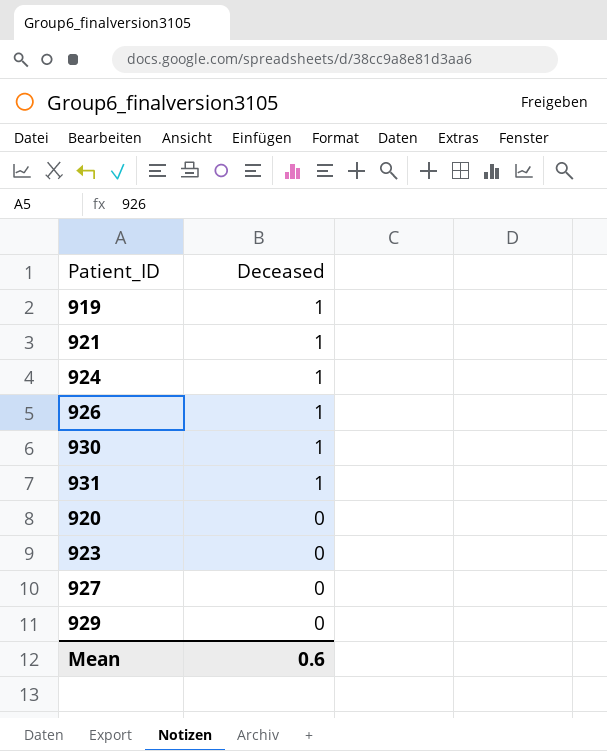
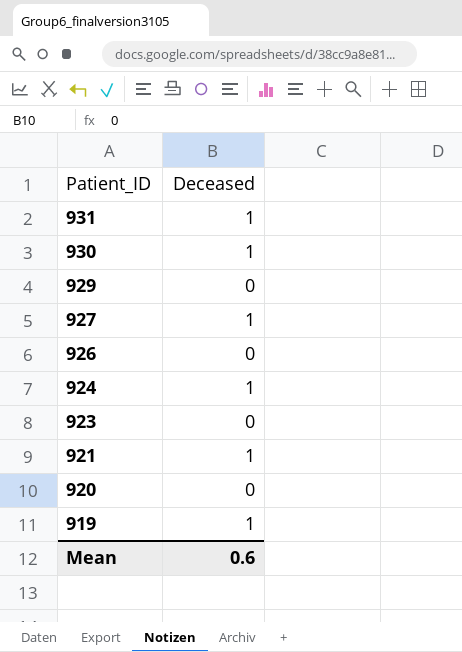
row order: Deceased descending -> Patient_ID descending
927 | Deceased: 0 -> 1
926 | Deceased: 1 -> 0

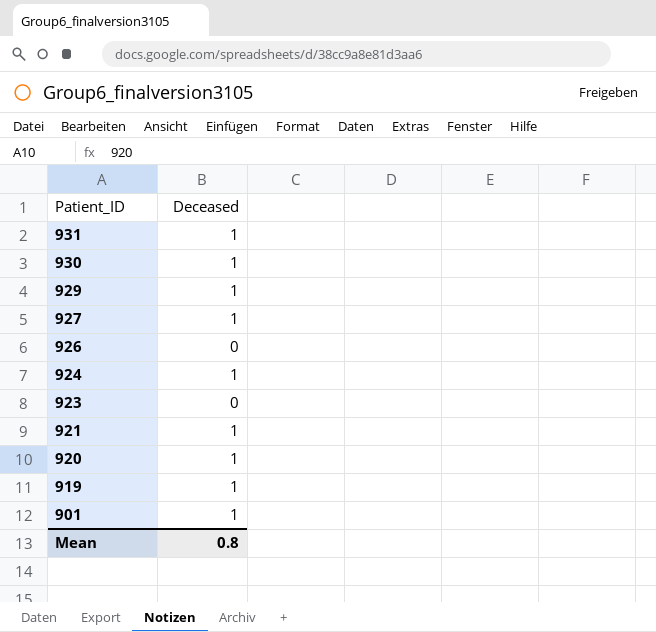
929 | Deceased: 0 -> 1
920 | Deceased: 0 -> 1
row 901: none -> 1
Mean | Deceased: 0.6 -> 0.8

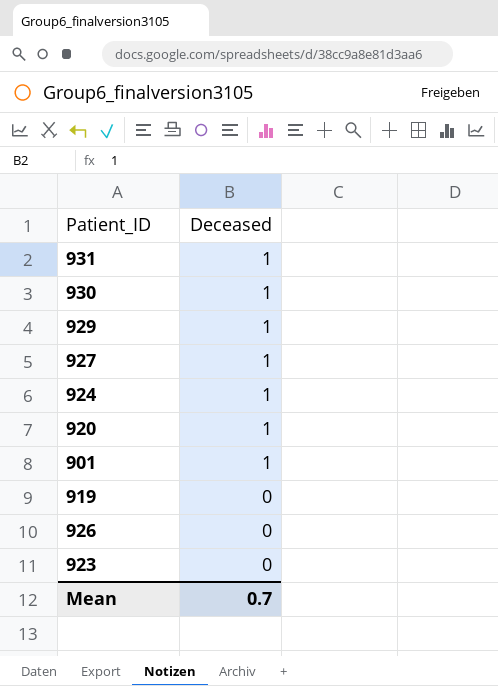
row order: Patient_ID descending -> Deceased descending
row 921: 1 -> none
919 | Deceased: 1 -> 0
Mean | Deceased: 0.8 -> 0.7

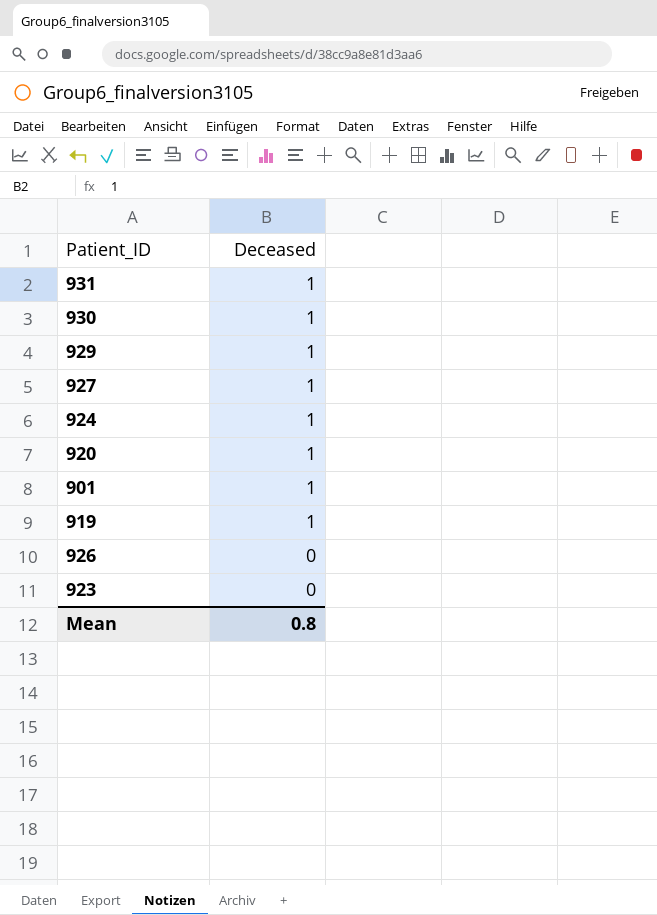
919 | Deceased: 0 -> 1
Mean | Deceased: 0.7 -> 0.8

